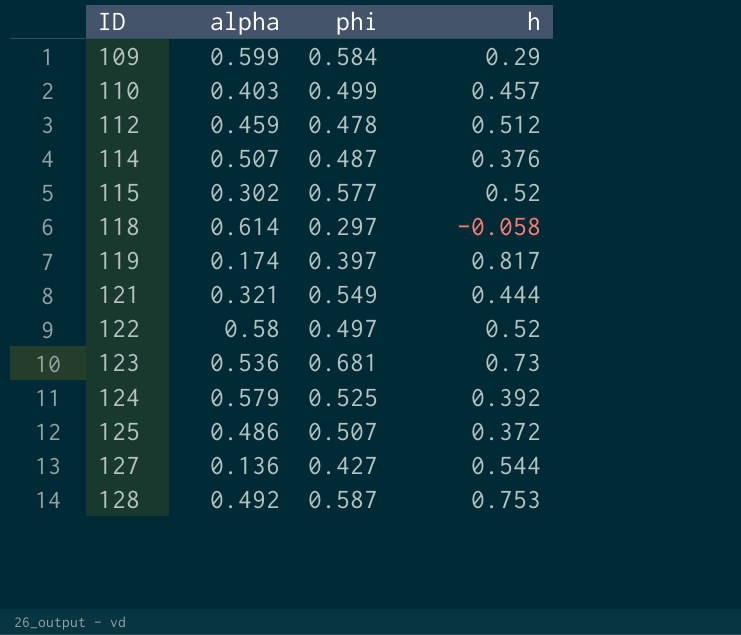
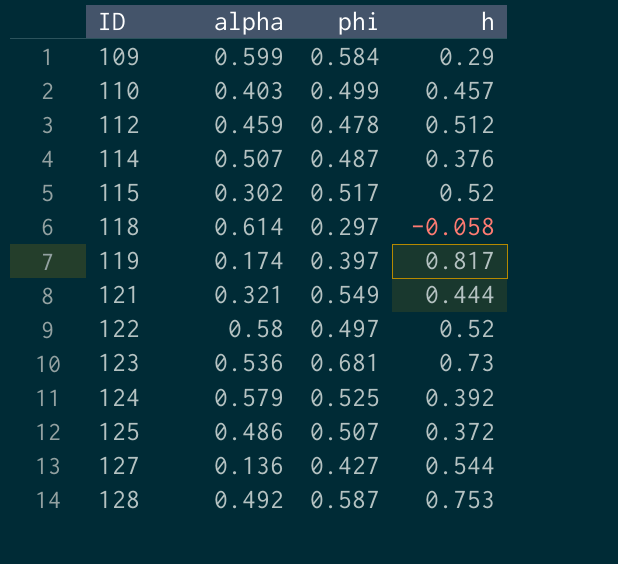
115 | phi: 0.577 -> 0.517

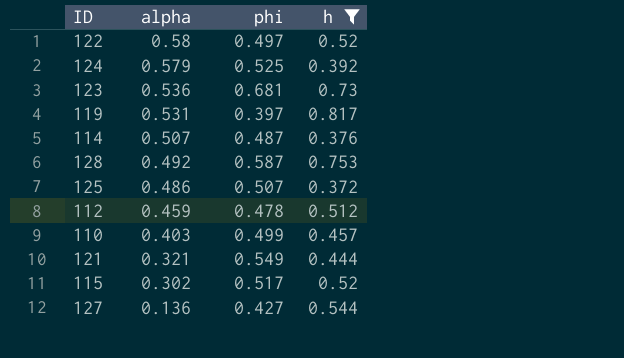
filter: none -> h >= 0.372
row order: ID ascending -> alpha descending
119 | alpha: 0.174 -> 0.531

